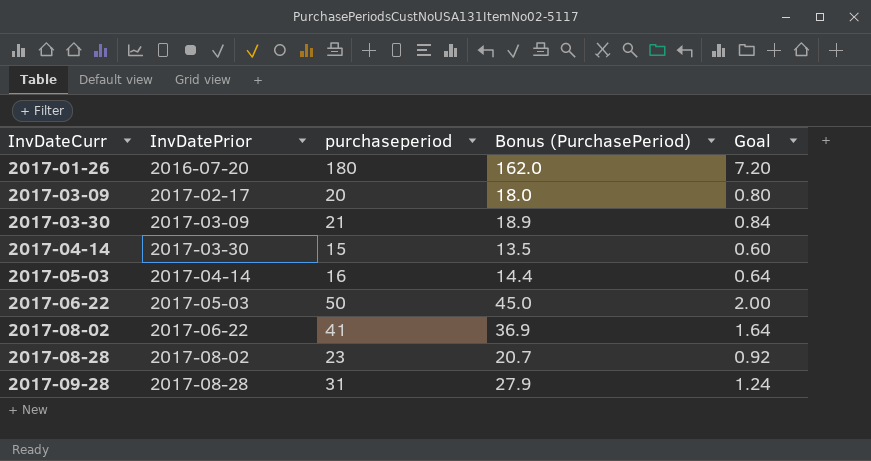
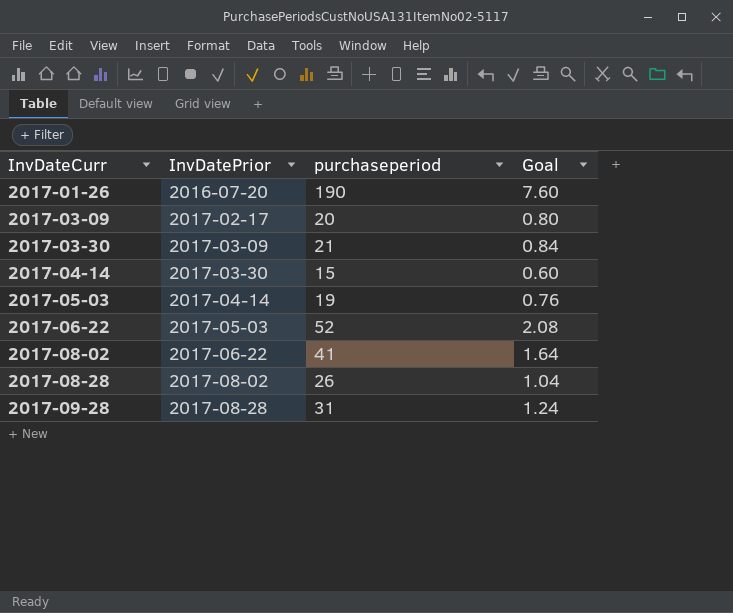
column Bonus (PurchasePeriod) | formula: [purchaseperiod] * 0.9 -> none
2017-01-26 | purchaseperiod: 180 -> 190
2017-01-26 | Goal: 7.20 -> 7.60
2017-05-03 | purchaseperiod: 16 -> 19
2017-05-03 | Goal: 0.64 -> 0.76
2017-06-22 | purchaseperiod: 50 -> 52
2017-06-22 | Goal: 2.00 -> 2.08
2017-08-28 | purchaseperiod: 23 -> 26
2017-08-28 | Goal: 0.92 -> 1.04

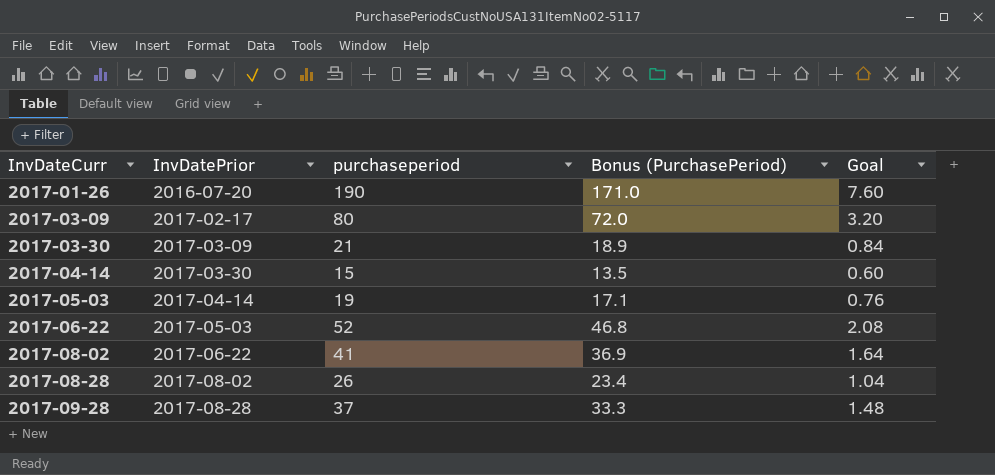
column Bonus (PurchasePeriod) | formula: none -> [purchaseperiod] * 0.9
2017-03-09 | purchaseperiod: 20 -> 80
2017-03-09 | Goal: 0.80 -> 3.20
2017-09-28 | purchaseperiod: 31 -> 37
2017-09-28 | Goal: 1.24 -> 1.48

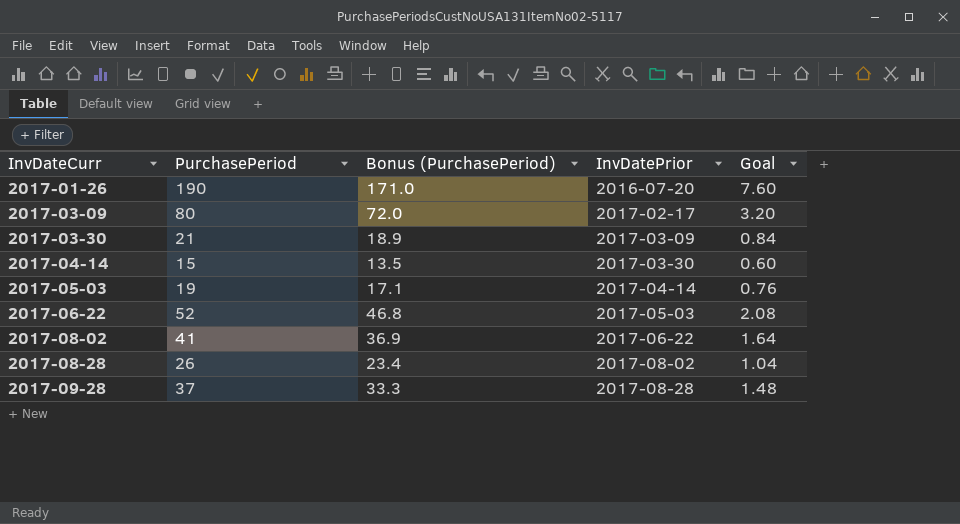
column name: purchaseperiod -> PurchasePeriod
column InvDatePrior | position: 2 -> 4

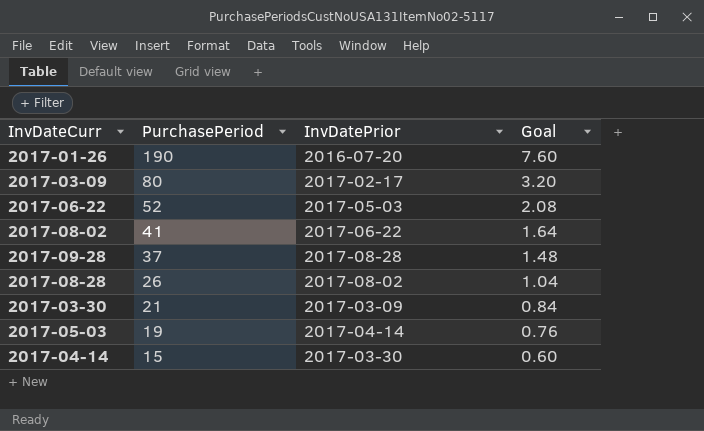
row order: InvDateCurr ascending -> PurchasePeriod descending
column Bonus (PurchasePeriod) | formula: [PurchasePeriod] * 0.9 -> none

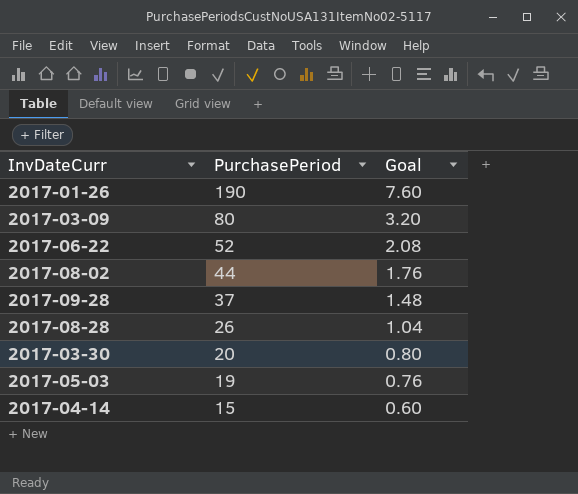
column InvDatePrior | position: 3 -> none
2017-08-02 | PurchasePeriod: 41 -> 44
2017-08-02 | Goal: 1.64 -> 1.76
2017-03-30 | PurchasePeriod: 21 -> 20
2017-03-30 | Goal: 0.84 -> 0.80

